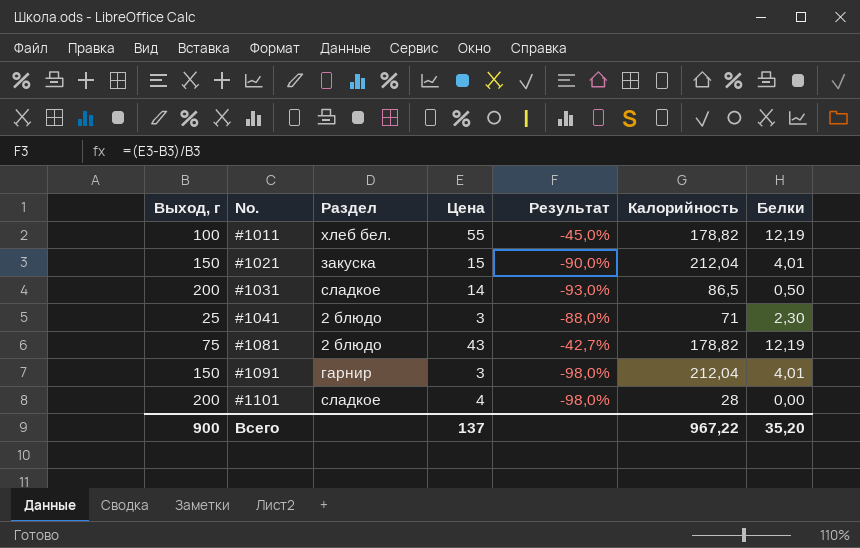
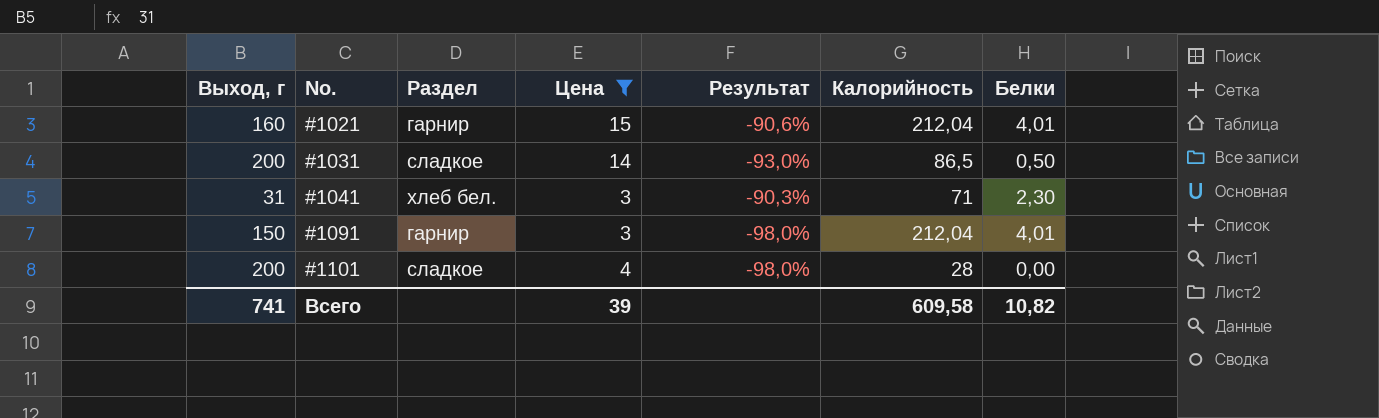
filter: none -> Цена <= 15
#1021 | Выход, г: 150 -> 160
#1021 | Раздел: закуска -> гарнир
#1021 | Результат: -90,0% -> -90,6%
#1041 | Выход, г: 25 -> 31
#1041 | Раздел: 2 блюдо -> хлеб бел.
#1041 | Результат: -88,0% -> -90,3%
Всего | Выход, г: 900 -> 741
Всего | Цена: 137 -> 39
Всего | Калорийность: 967,22 -> 609,58
Всего | Белки: 35,20 -> 10,82

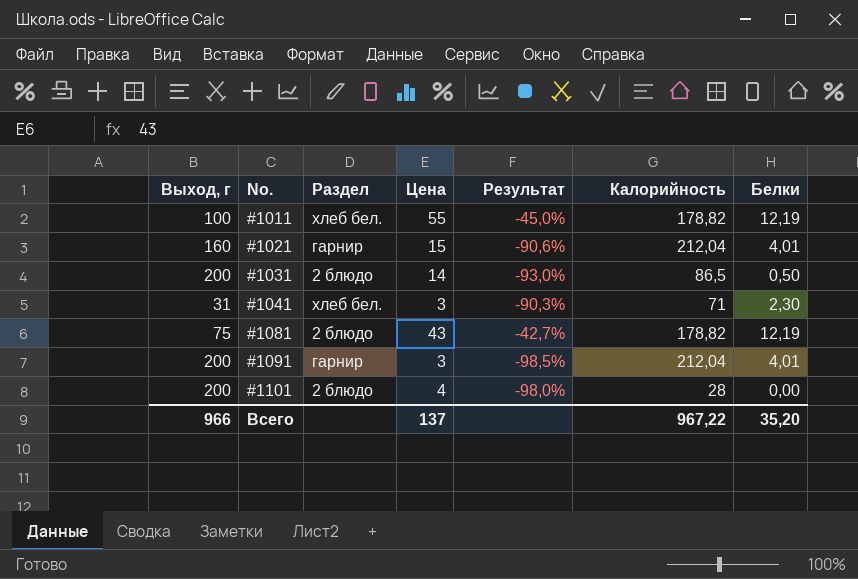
filter: Цена <= 15 -> none
#1031 | Раздел: сладкое -> 2 блюдо
#1091 | Выход, г: 150 -> 200
#1091 | Результат: -98,0% -> -98,5%
#1101 | Раздел: сладкое -> 2 блюдо
Всего | Выход, г: 741 -> 966
Всего | Цена: 39 -> 137
Всего | Калорийность: 609,58 -> 967,22
Всего | Белки: 10,82 -> 35,20

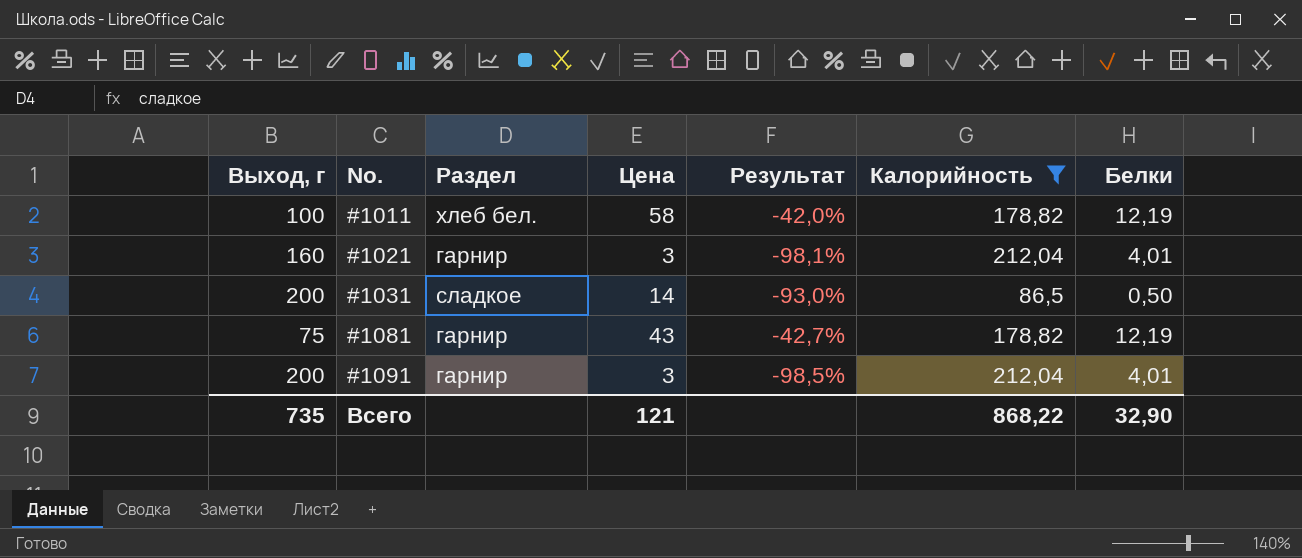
filter: none -> Калорийность >= 86,5
#1011 | Цена: 55 -> 58
#1011 | Результат: -45,0% -> -42,0%
#1021 | Цена: 15 -> 3
#1021 | Результат: -90,6% -> -98,1%
#1031 | Раздел: 2 блюдо -> сладкое
#1081 | Раздел: 2 блюдо -> гарнир
Всего | Выход, г: 966 -> 735
Всего | Цена: 137 -> 121
Всего | Калорийность: 967,22 -> 868,22
Всего | Белки: 35,20 -> 32,90

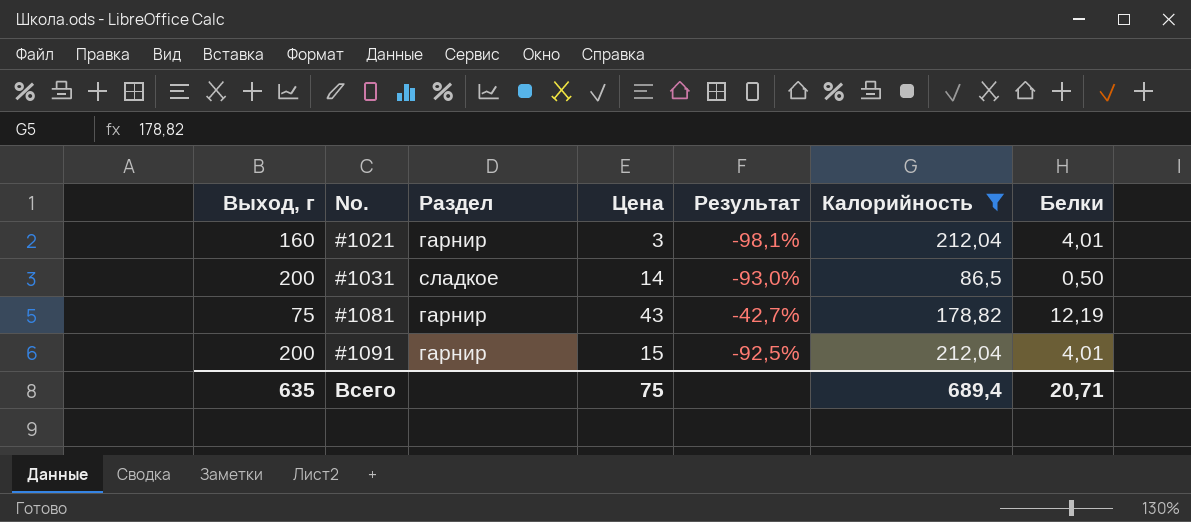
row #1011: 100 | хлеб бел. | 58 | -42,0% | 178,82 | 12,19 -> none
#1091 | Цена: 3 -> 15
#1091 | Результат: -98,5% -> -92,5%
Всего | Выход, г: 735 -> 635
Всего | Цена: 121 -> 75
Всего | Калорийность: 868,22 -> 689,4
Всего | Белки: 32,90 -> 20,71

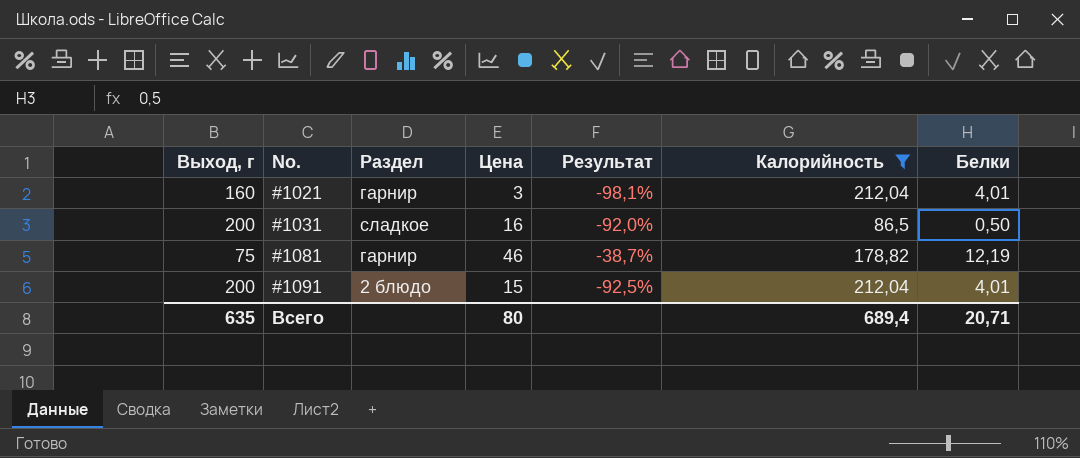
#1031 | Цена: 14 -> 16
#1031 | Результат: -93,0% -> -92,0%
#1081 | Цена: 43 -> 46
#1081 | Результат: -42,7% -> -38,7%
#1091 | Раздел: гарнир -> 2 блюдо
Всего | Цена: 75 -> 80

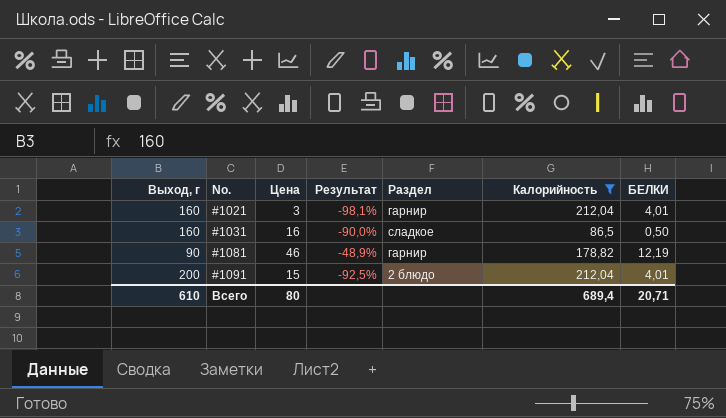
column Раздел | position: 3 -> 5
column name: Белки -> БЕЛКИ
#1031 | Выход, г: 200 -> 160
#1031 | Результат: -92,0% -> -90,0%
#1081 | Выход, г: 75 -> 90
#1081 | Результат: -38,7% -> -48,9%
Всего | Выход, г: 635 -> 610

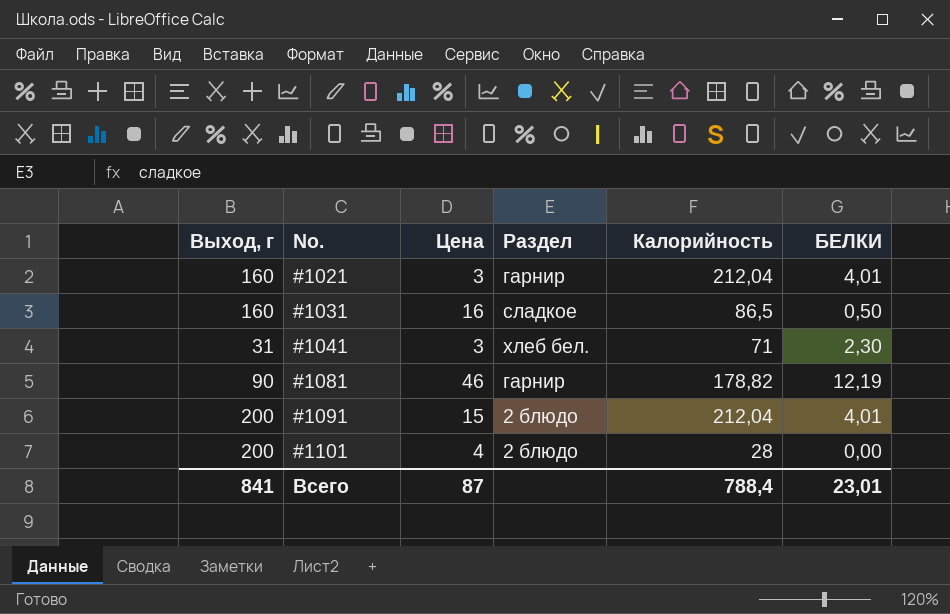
filter: Калорийность >= 86,5 -> none
column Результат | formula: ([Цена] - [Выход, г]) / [Выход, г] -> none
Всего | Выход, г: 610 -> 841
Всего | Цена: 80 -> 87
Всего | Калорийность: 689,4 -> 788,4
Всего | БЕЛКИ: 20,71 -> 23,01

